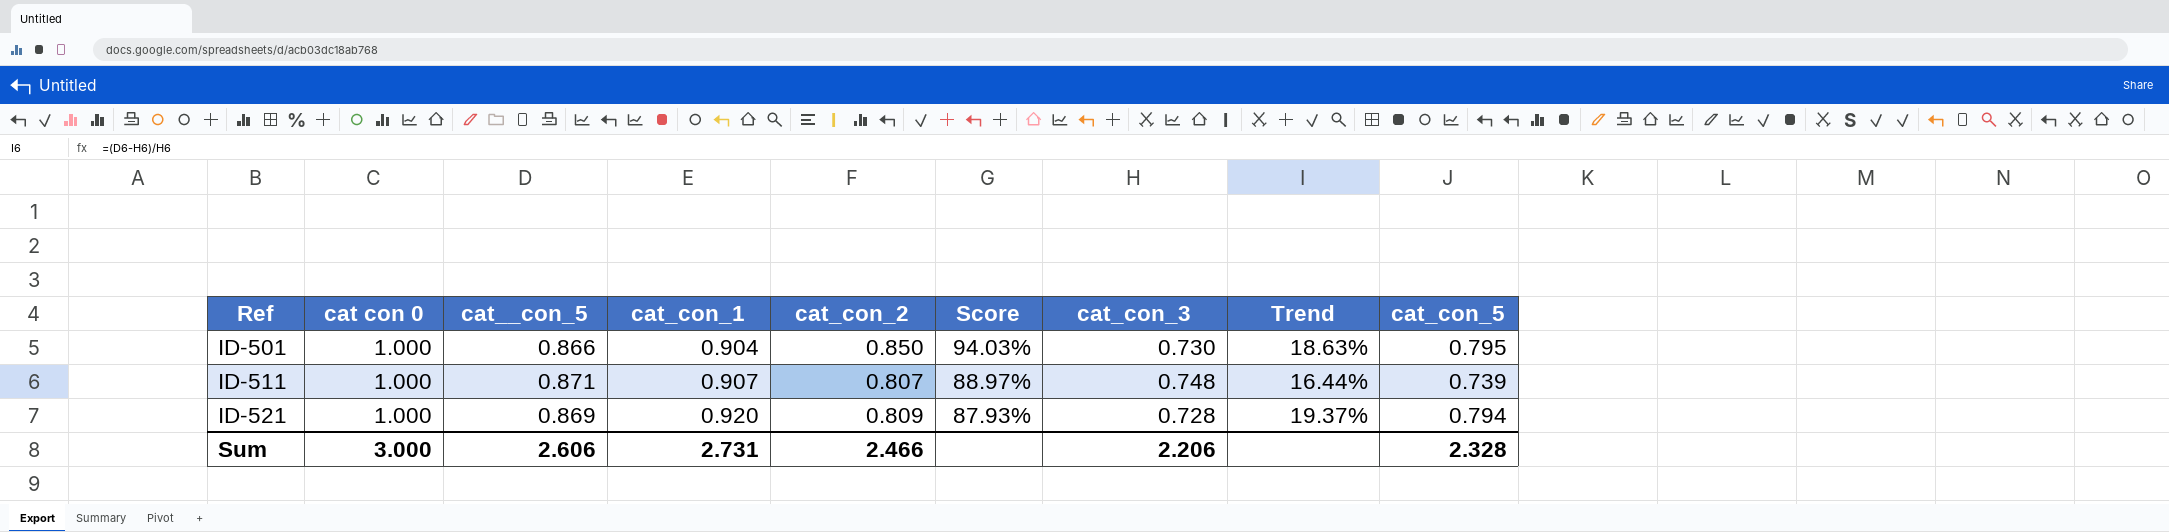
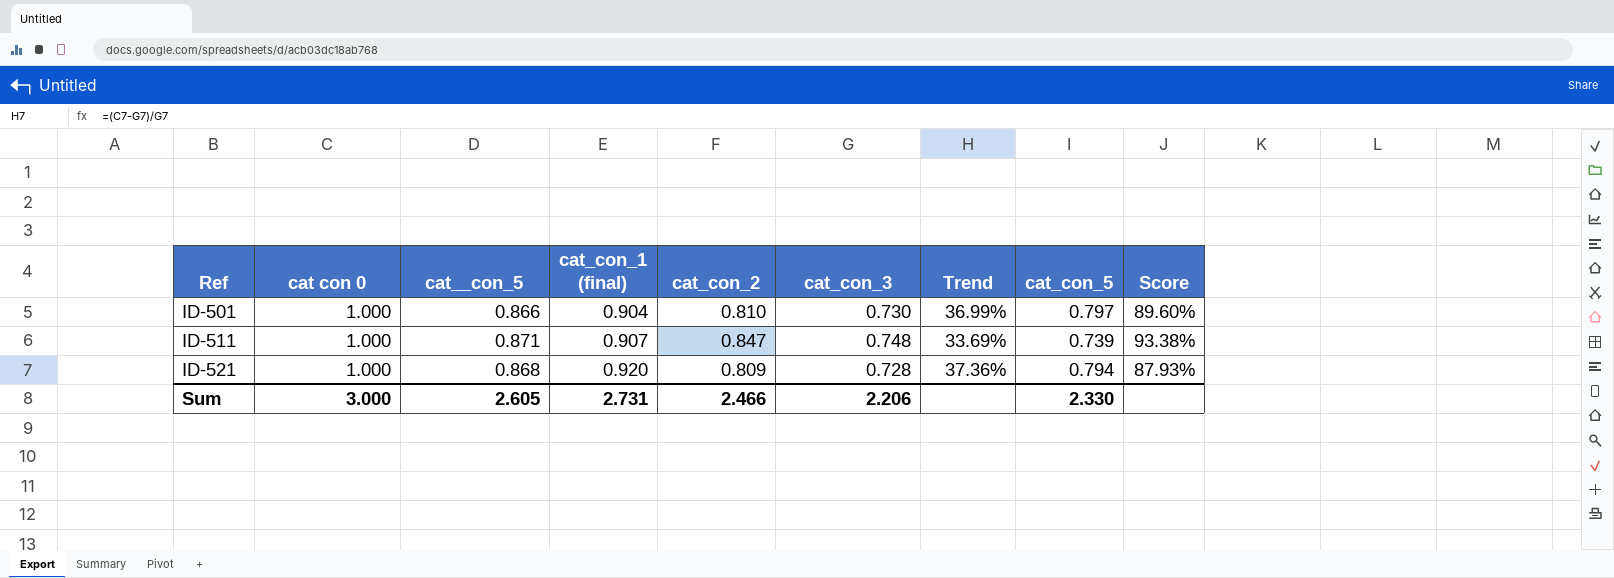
column name: cat_con_1 -> cat_con_1 (final)
column Trend | formula: ([cat__con_5] - [cat_con_3]) / [cat_con_3] -> ([cat con 0] - [cat_con_3]) / [cat_con_3]
column Score | position: 6 -> 9
ID-501 | cat_con_2: 0.850 -> 0.810
ID-501 | cat_con_5: 0.795 -> 0.797
ID-501 | Score: 94.03% -> 89.60%
ID-511 | cat_con_2: 0.807 -> 0.847
ID-511 | Score: 88.97% -> 93.38%
ID-521 | cat__con_5: 0.869 -> 0.868
Sum | cat__con_5: 2.606 -> 2.605
Sum | cat_con_5: 2.328 -> 2.330

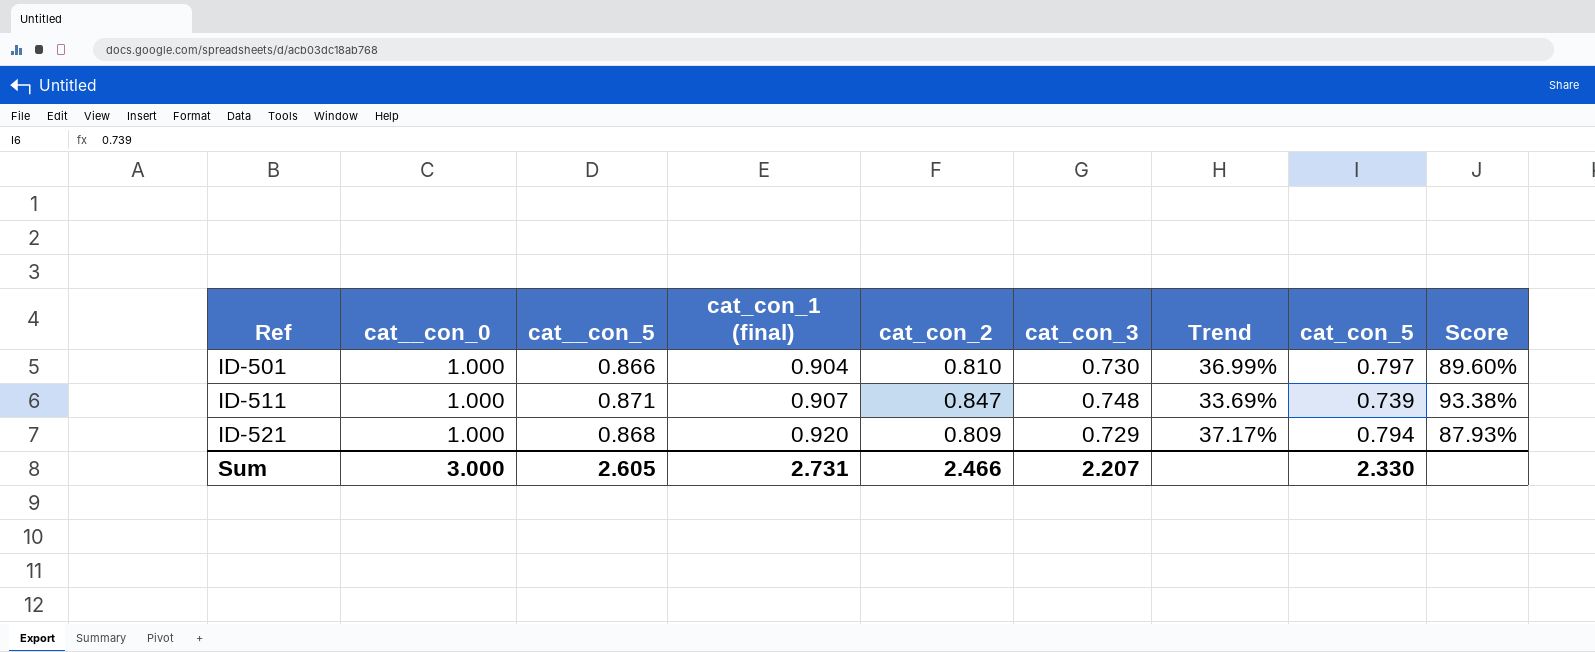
column name: cat con 0 -> cat__con_0
ID-521 | cat_con_3: 0.728 -> 0.729
ID-521 | Trend: 37.36% -> 37.17%
Sum | cat_con_3: 2.206 -> 2.207

